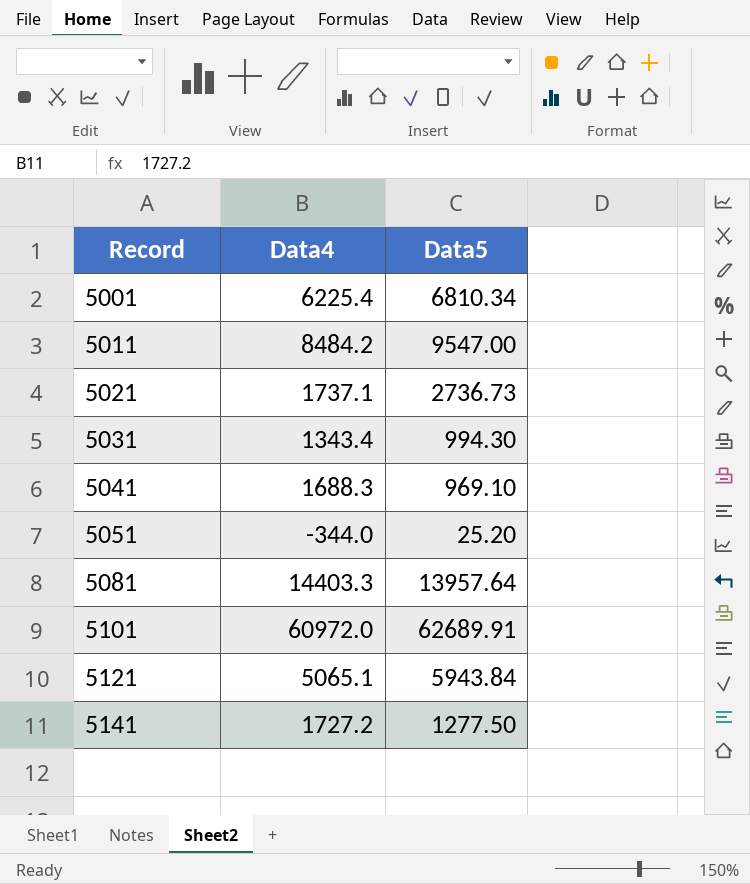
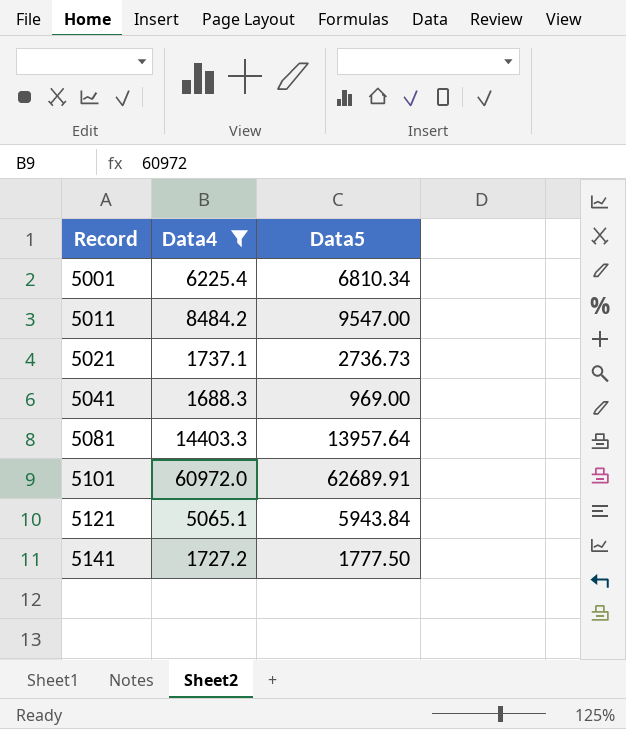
filter: none -> Data4 >= 1688.3
5041 | Data5: 969.10 -> 969.00
5141 | Data5: 1277.50 -> 1777.50

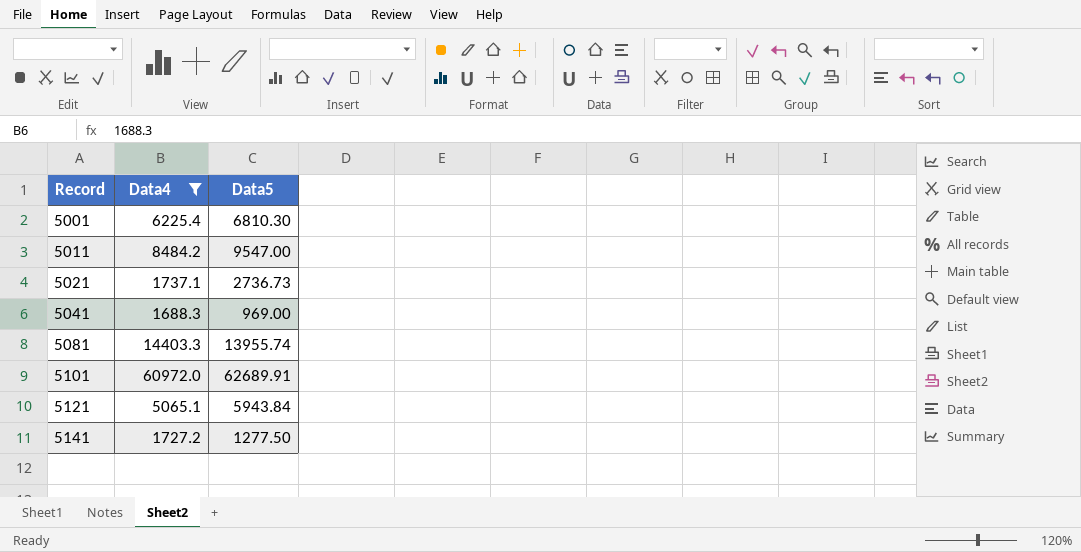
5001 | Data5: 6810.34 -> 6810.30
5081 | Data5: 13957.64 -> 13955.74
5141 | Data5: 1777.50 -> 1277.50

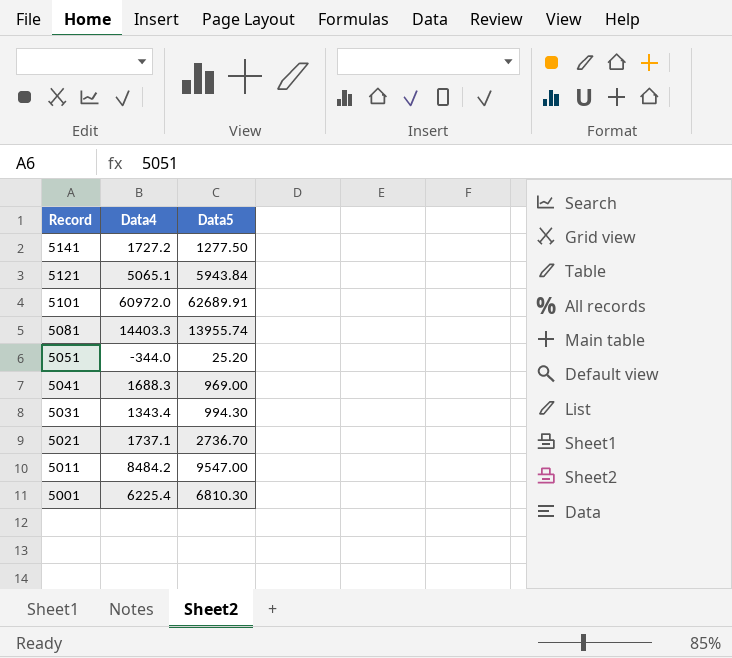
filter: Data4 >= 1688.3 -> none
row order: Record ascending -> Record descending
5021 | Data5: 2736.73 -> 2736.70

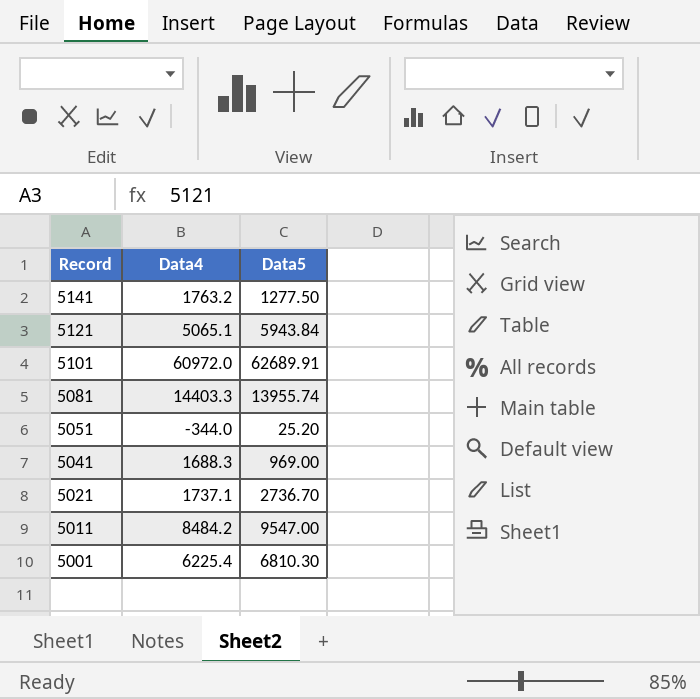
row 5031: 1343.4 | 994.30 -> none
5141 | Data4: 1727.2 -> 1763.2

